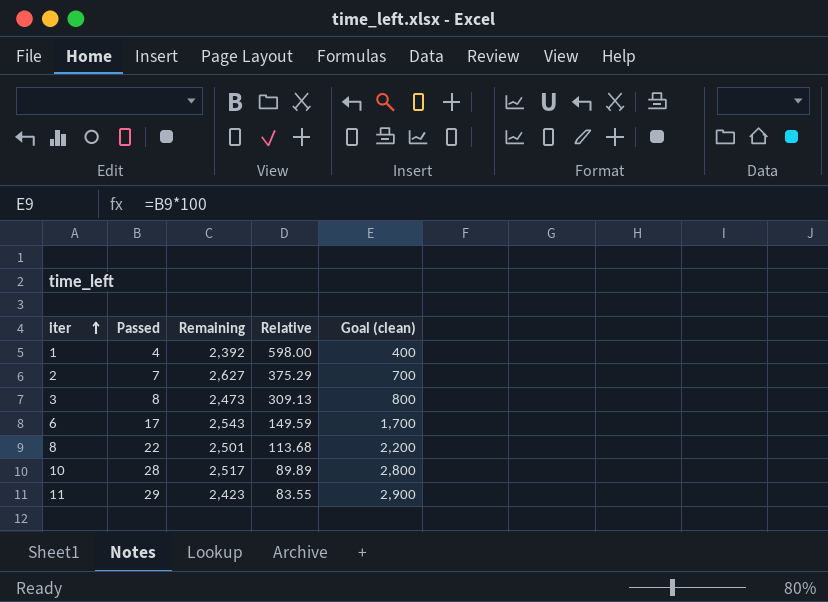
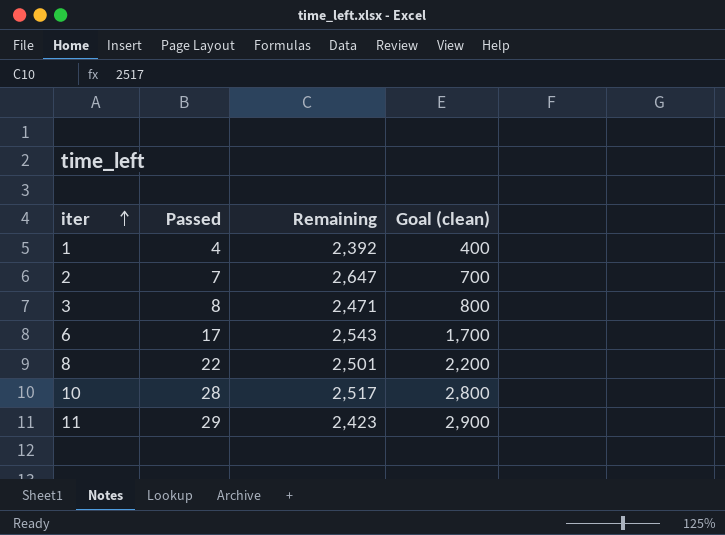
column Relative | formula: [Remaining] / [Passed] -> none
2 | Remaining: 2,627 -> 2,647
3 | Remaining: 2,473 -> 2,471

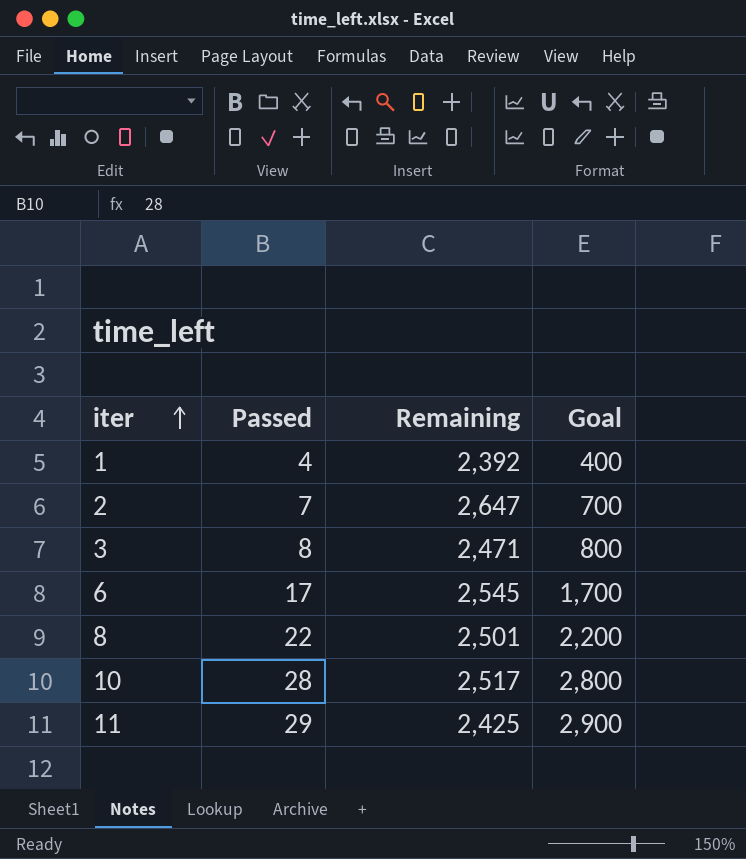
column name: Goal (clean) -> Goal
6 | Remaining: 2,543 -> 2,545
11 | Remaining: 2,423 -> 2,425

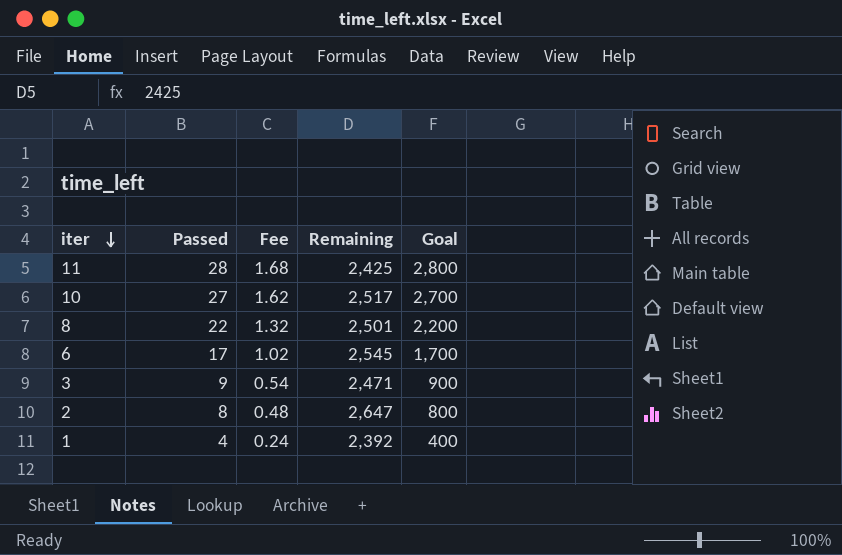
row order: iter ascending -> iter descending
column Fee | formula: none -> [Passed] * 0.06
11 | Passed: 29 -> 28
11 | Goal: 2,900 -> 2,800
10 | Passed: 28 -> 27
10 | Goal: 2,800 -> 2,700
3 | Passed: 8 -> 9
3 | Goal: 800 -> 900
2 | Passed: 7 -> 8
2 | Goal: 700 -> 800

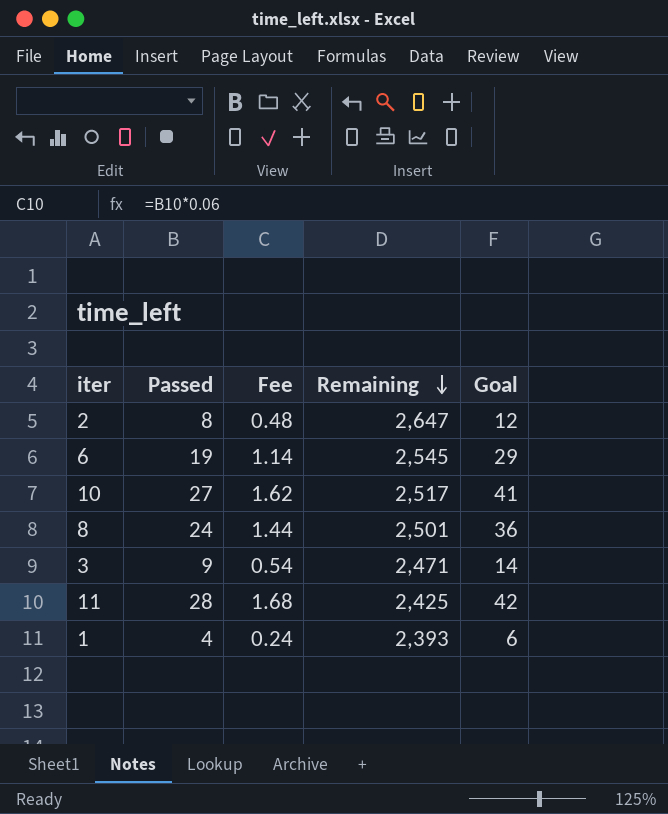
row order: iter descending -> Remaining descending
column Goal | formula: [Passed] * 100 -> [Passed] * 1.5
6 | Passed: 17 -> 19
6 | Fee: 1.02 -> 1.14
8 | Passed: 22 -> 24
8 | Fee: 1.32 -> 1.44
1 | Remaining: 2,392 -> 2,393

